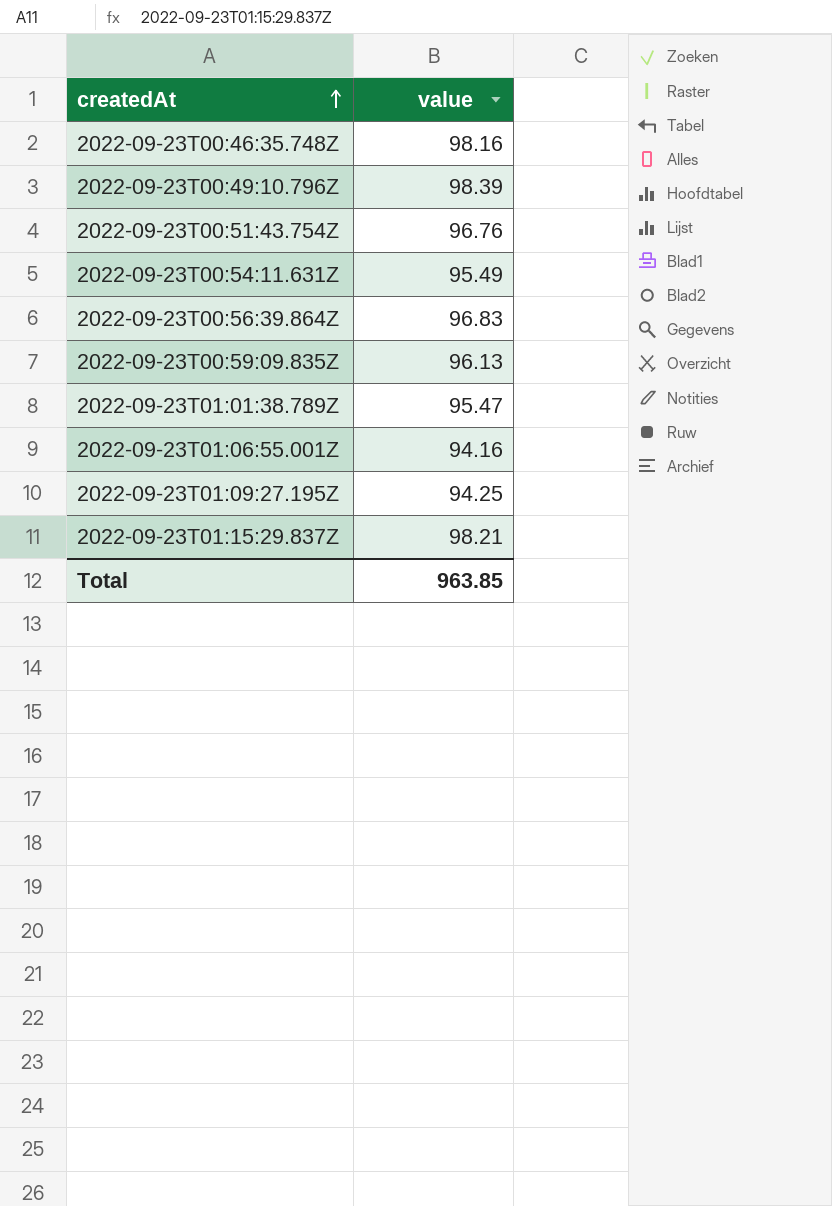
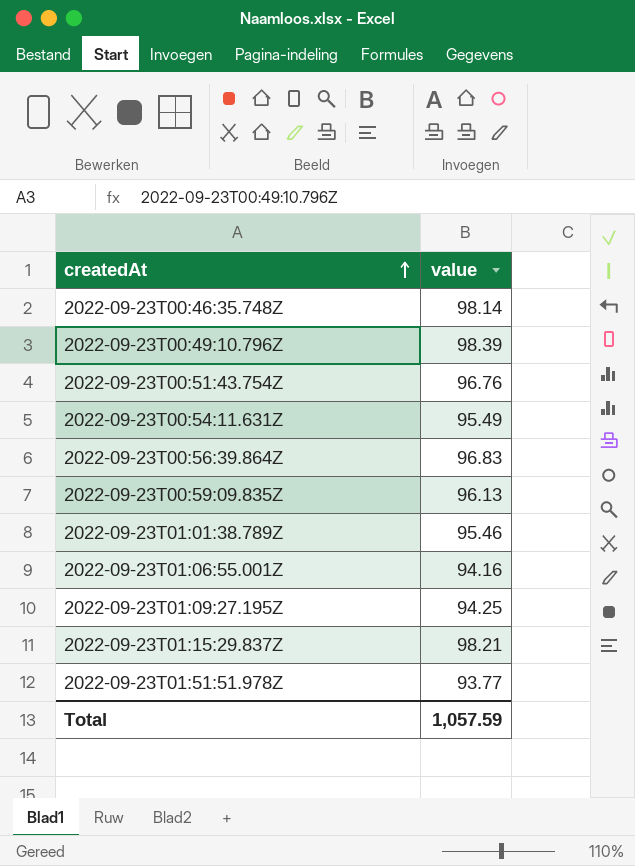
2022-09-23T00:46:35.748Z | value: 98.16 -> 98.14
2022-09-23T01:01:38.789Z | value: 95.47 -> 95.46
row 2022-09-23T01:51:51.978Z: none -> 93.77
Total | value: 963.85 -> 1,057.59

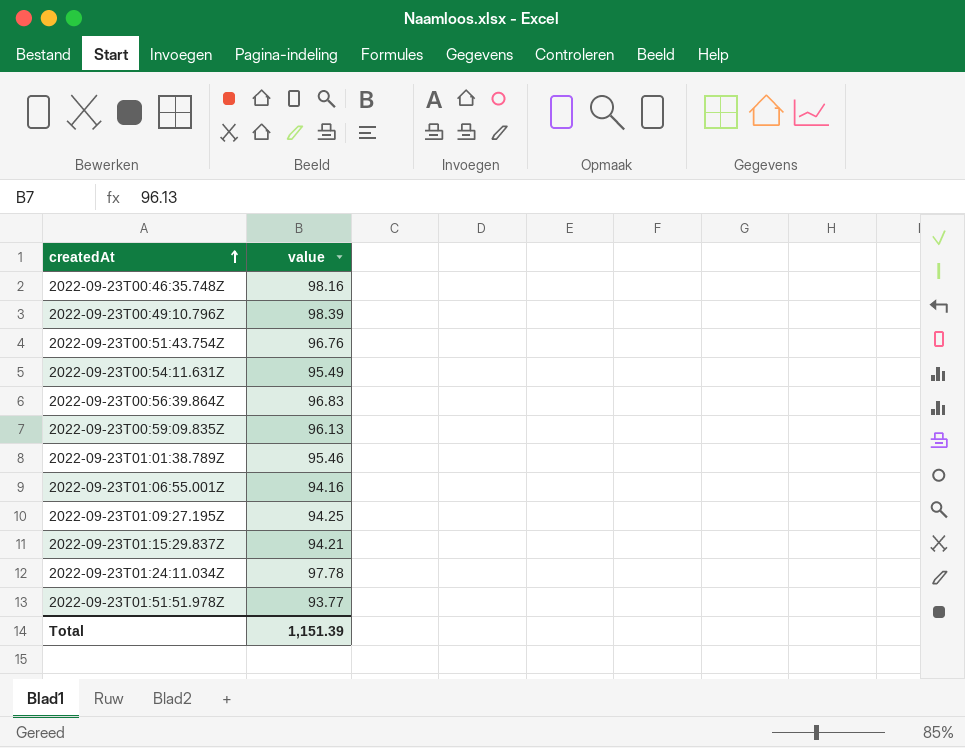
2022-09-23T00:46:35.748Z | value: 98.14 -> 98.16
2022-09-23T01:15:29.837Z | value: 98.21 -> 94.21
row 2022-09-23T01:24:11.034Z: none -> 97.78
Total | value: 1,057.59 -> 1,151.39

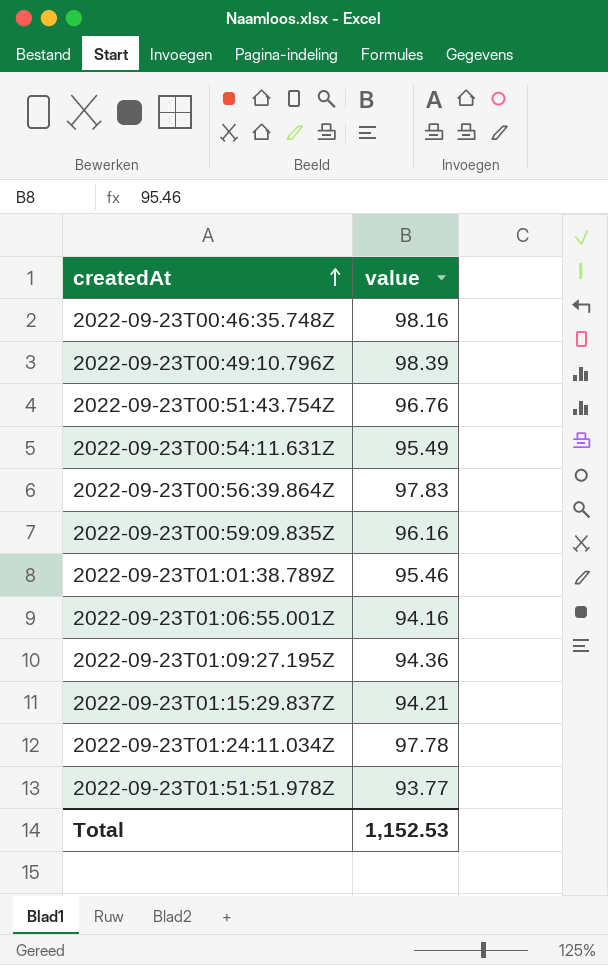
2022-09-23T00:56:39.864Z | value: 96.83 -> 97.83
2022-09-23T00:59:09.835Z | value: 96.13 -> 96.16
2022-09-23T01:09:27.195Z | value: 94.25 -> 94.36
Total | value: 1,151.39 -> 1,152.53

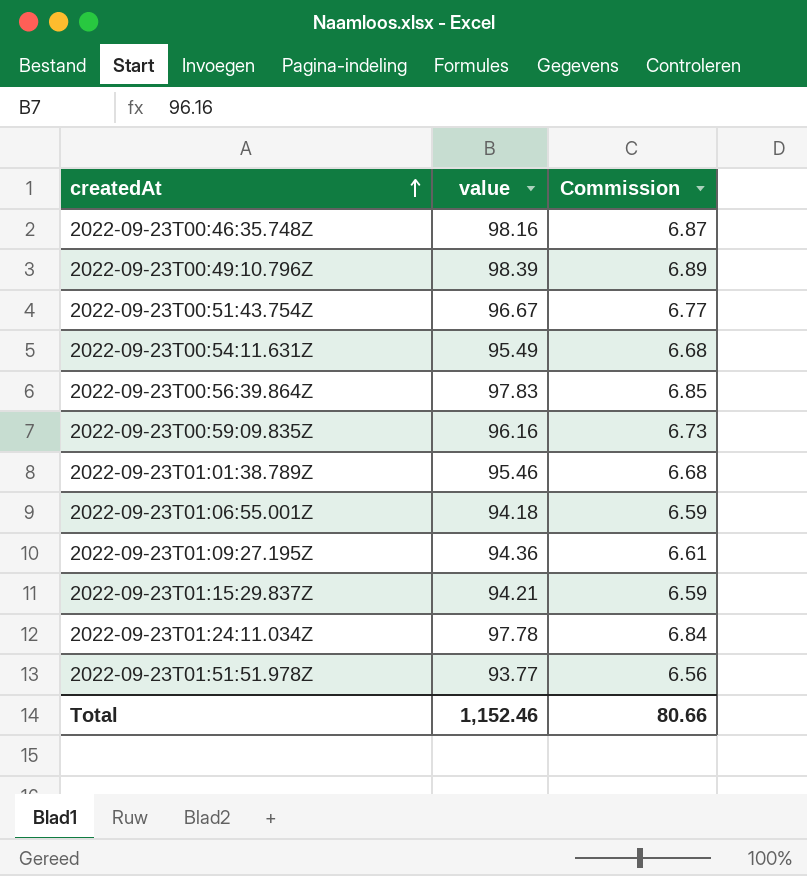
column Commission | formula: none -> [value] * 0.07
2022-09-23T00:51:43.754Z | value: 96.76 -> 96.67
2022-09-23T01:06:55.001Z | value: 94.16 -> 94.18
Total | value: 1,152.53 -> 1,152.46

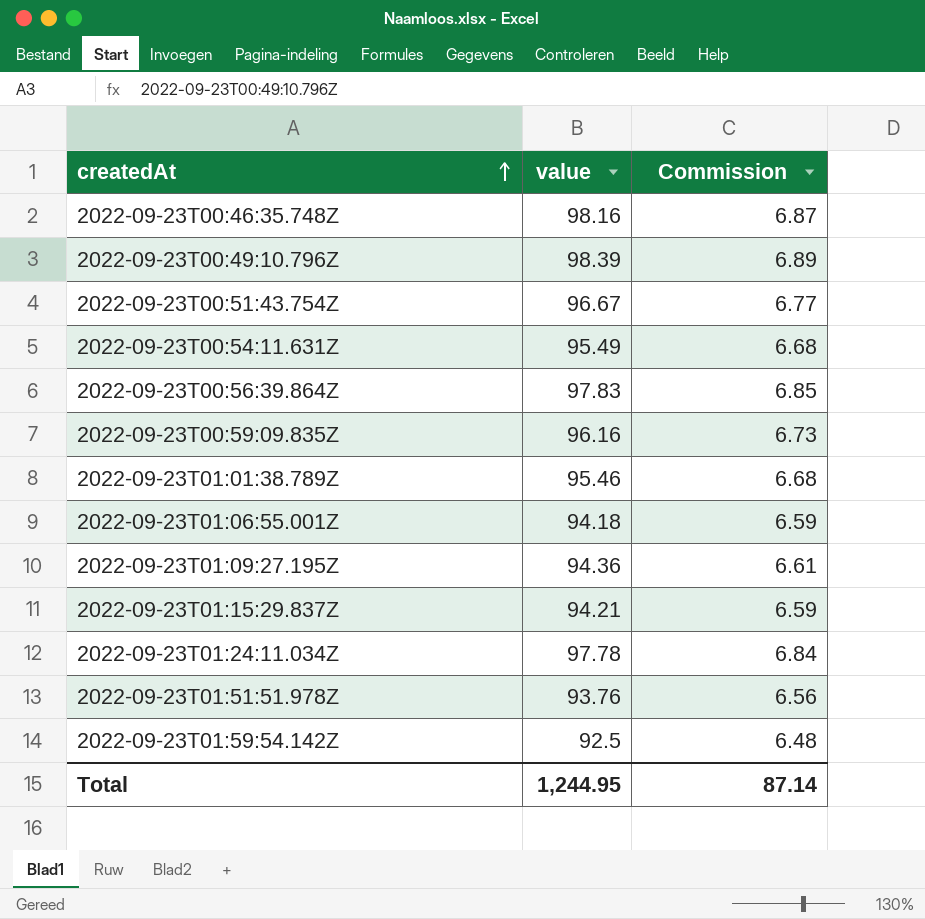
2022-09-23T01:51:51.978Z | value: 93.77 -> 93.76
row 2022-09-23T01:59:54.142Z: none -> 92.5 | 6.48
Total | value: 1,152.46 -> 1,244.95
Total | Commission: 80.66 -> 87.14

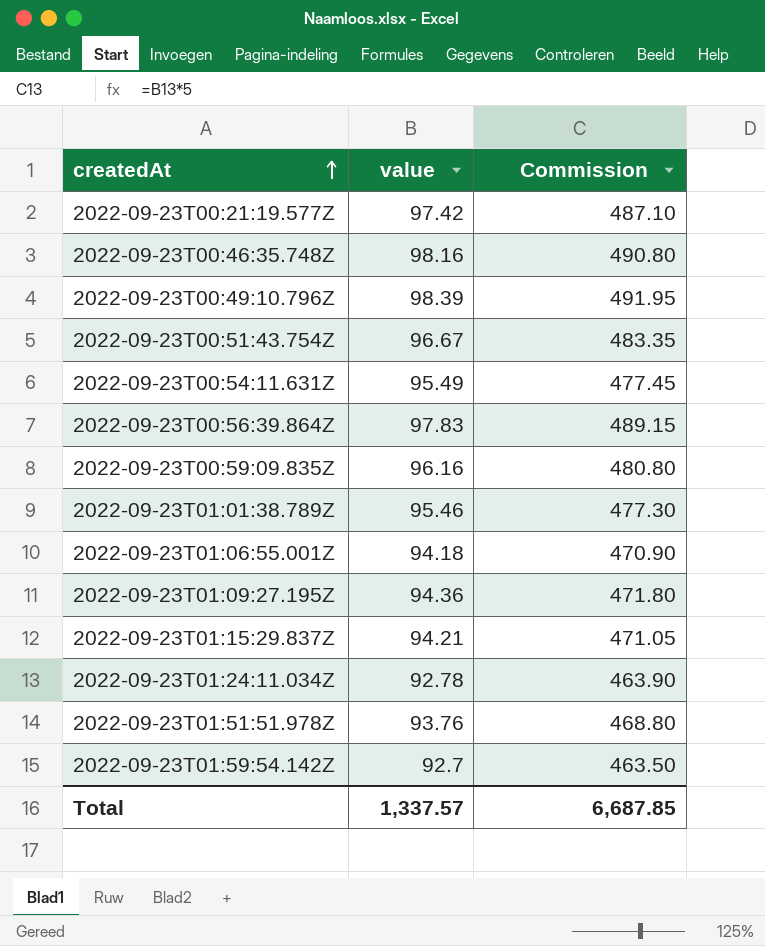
column Commission | formula: [value] * 0.07 -> [value] * 5
row 2022-09-23T00:21:19.577Z: none -> 97.42 | 487.10
2022-09-23T01:24:11.034Z | value: 97.78 -> 92.78
2022-09-23T01:59:54.142Z | value: 92.5 -> 92.7
Total | value: 1,244.95 -> 1,337.57
Total | Commission: 87.14 -> 6,687.85

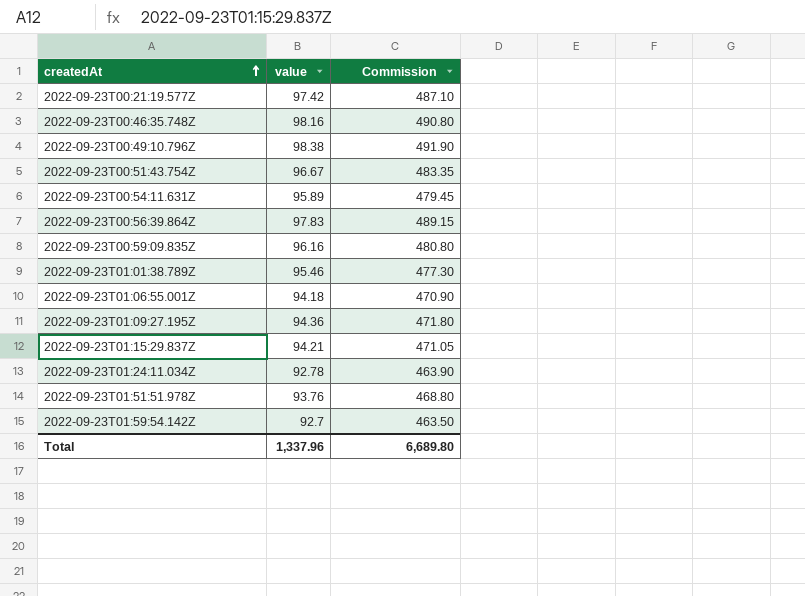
2022-09-23T00:49:10.796Z | value: 98.39 -> 98.38
2022-09-23T00:49:10.796Z | Commission: 491.95 -> 491.90
2022-09-23T00:54:11.631Z | value: 95.49 -> 95.89
2022-09-23T00:54:11.631Z | Commission: 477.45 -> 479.45
Total | value: 1,337.57 -> 1,337.96
Total | Commission: 6,687.85 -> 6,689.80

